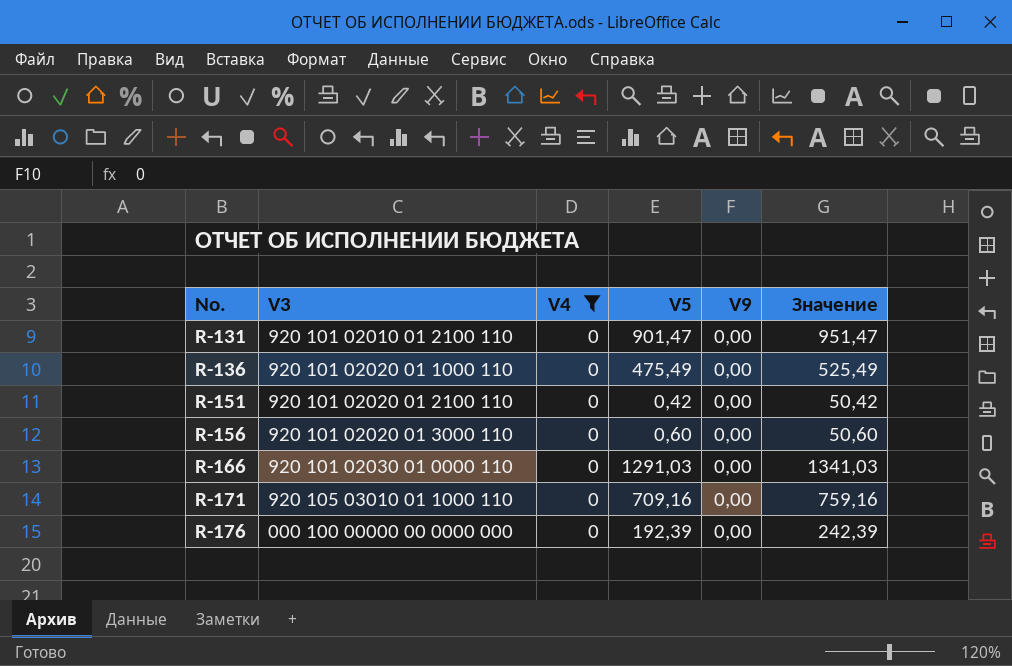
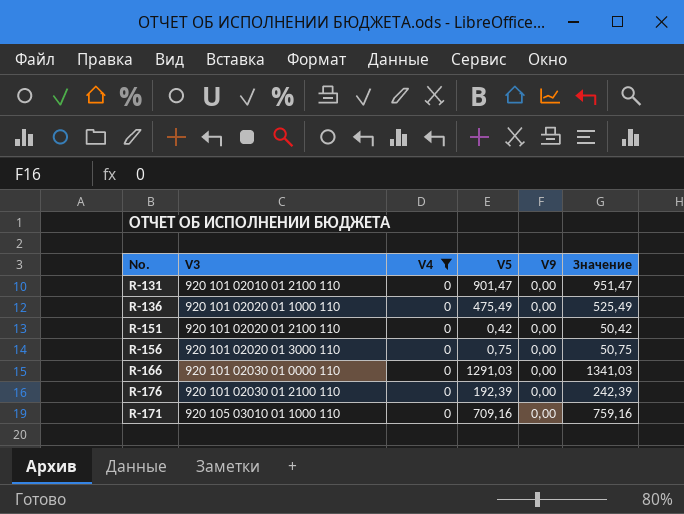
row order: No. ascending -> V3 ascending
R-156 | V5: 0,60 -> 0,75
R-156 | Значение: 50,60 -> 50,75
R-176 | V3: 000 100 00000 00 0000 000 -> 920 101 02030 01 2100 110

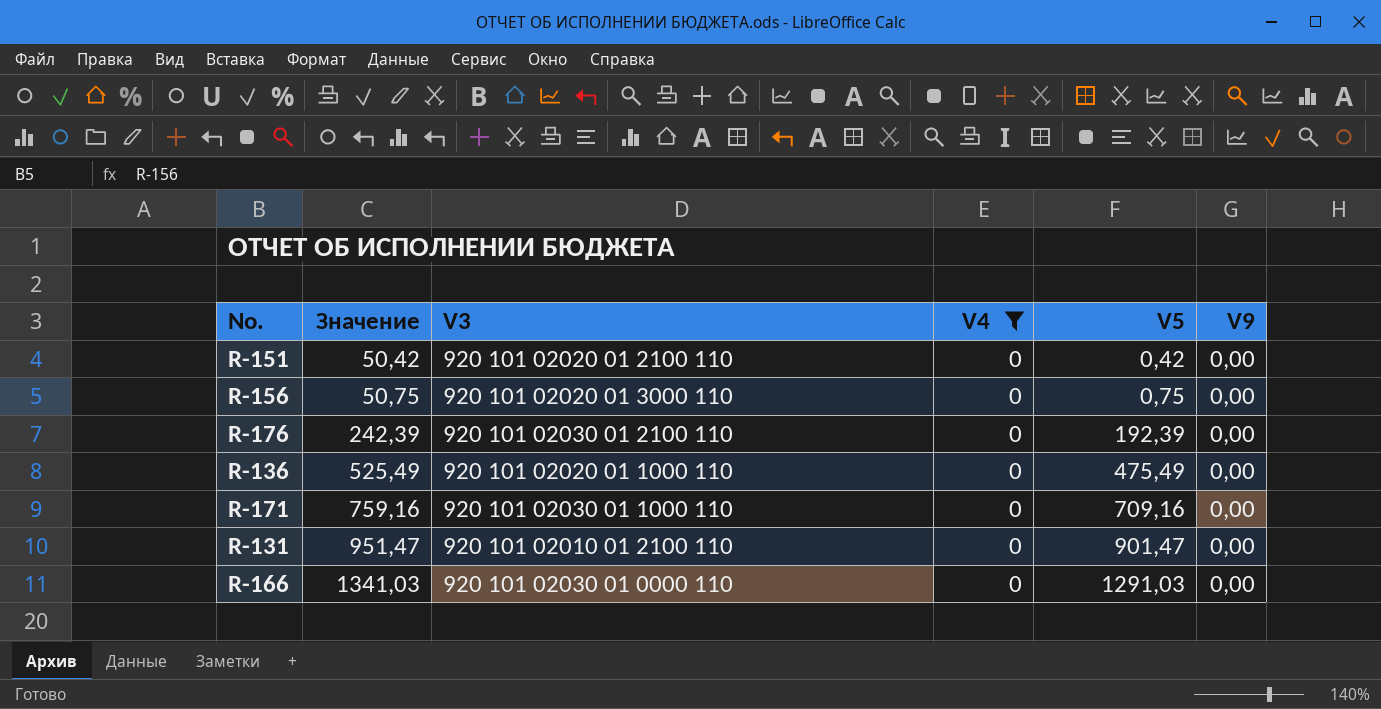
row order: V3 ascending -> Значение ascending
column Значение | position: 6 -> 2
R-171 | V3: 920 105 03010 01 1000 110 -> 920 101 02030 01 1000 110

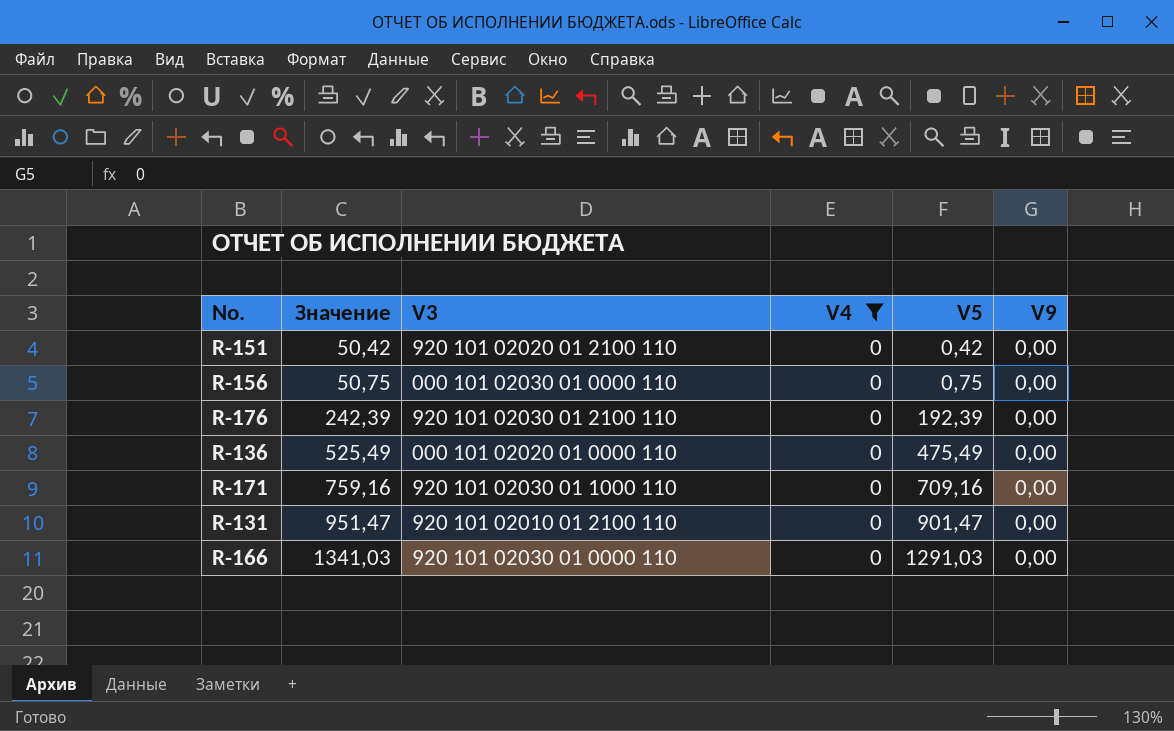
R-156 | V3: 920 101 02020 01 3000 110 -> 000 101 02030 01 0000 110
R-136 | V3: 920 101 02020 01 1000 110 -> 000 101 02020 01 0000 110

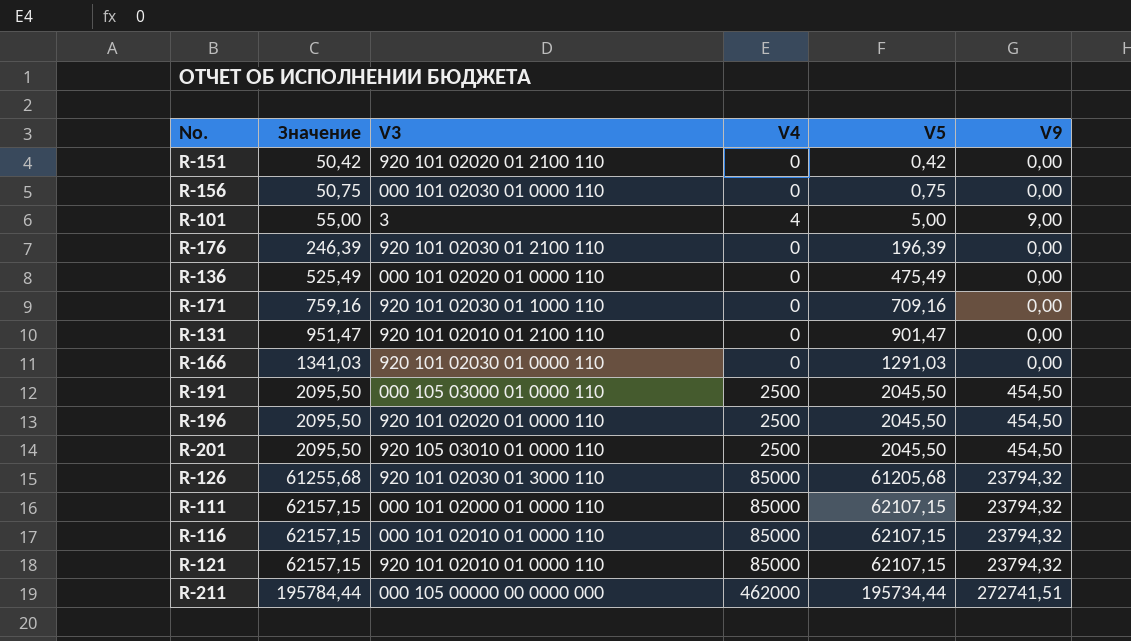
filter: V4 = 0 -> none
R-176 | Значение: 242,39 -> 246,39
R-176 | V5: 192,39 -> 196,39

